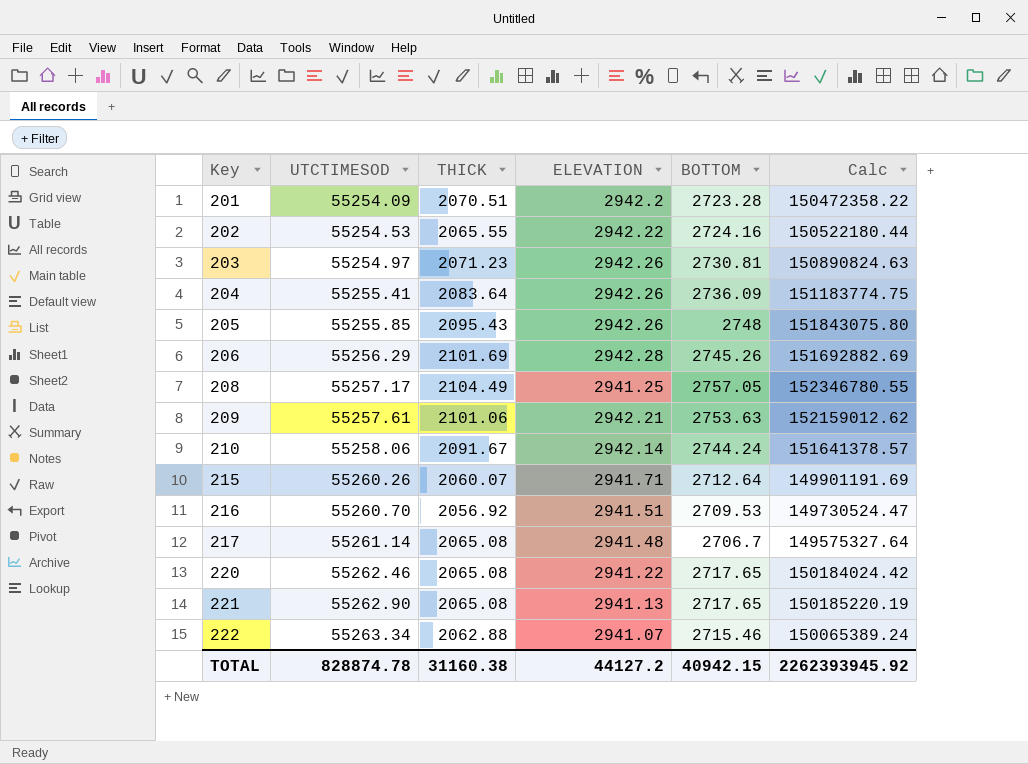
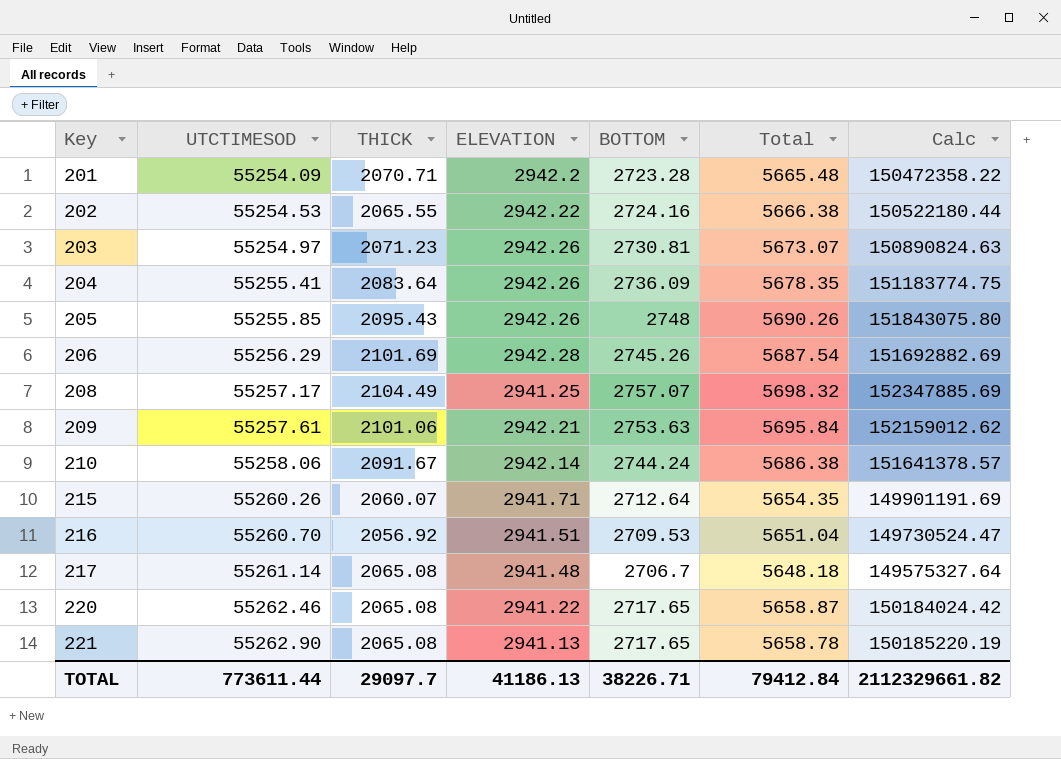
column Total | formula: none -> [ELEVATION] + [BOTTOM]
row 222: 55263.34 | 2062.88 | 2941.07 | 2715.46 | 150065389.24 -> none
201 | THICK: 2070.51 -> 2070.71
208 | BOTTOM: 2757.05 -> 2757.07
208 | Calc: 152346780.55 -> 152347885.69
TOTAL | UTCTIMESOD: 828874.78 -> 773611.44
TOTAL | THICK: 31160.38 -> 29097.7
TOTAL | ELEVATION: 44127.2 -> 41186.13
TOTAL | BOTTOM: 40942.15 -> 38226.71
TOTAL | Calc: 2262393945.92 -> 2112329661.82

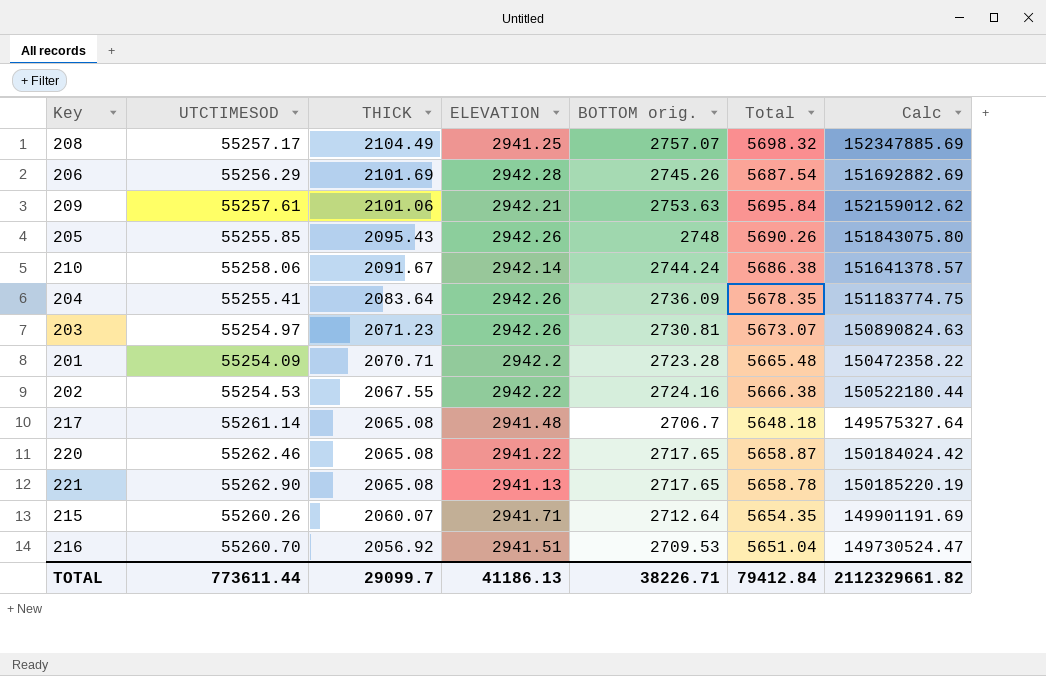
row order: Key ascending -> THICK descending
column name: BOTTOM -> BOTTOM orig.
202 | THICK: 2065.55 -> 2067.55
TOTAL | THICK: 29097.7 -> 29099.7

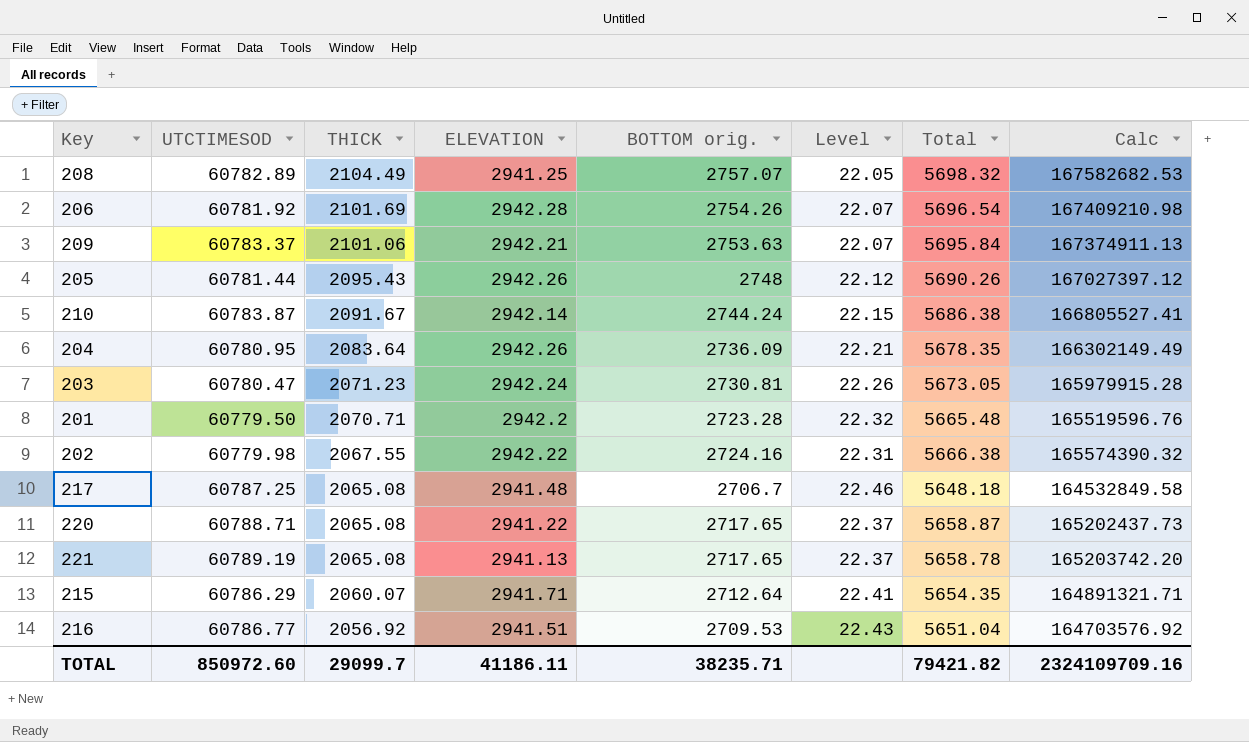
column Level | formula: none -> [UTCTIMESOD] / [BOTTOM orig.]
208 | UTCTIMESOD: 55257.17 -> 60782.89
208 | Calc: 152347885.69 -> 167582682.53
206 | UTCTIMESOD: 55256.29 -> 60781.92
206 | BOTTOM orig.: 2745.26 -> 2754.26
206 | Total: 5687.54 -> 5696.54
206 | Calc: 151692882.69 -> 167409210.98
209 | UTCTIMESOD: 55257.61 -> 60783.37
209 | Calc: 152159012.62 -> 167374911.13
205 | UTCTIMESOD: 55255.85 -> 60781.44
205 | Calc: 151843075.80 -> 167027397.12
210 | UTCTIMESOD: 55258.06 -> 60783.87
210 | Calc: 151641378.57 -> 166805527.41
204 | UTCTIMESOD: 55255.41 -> 60780.95
204 | Calc: 151183774.75 -> 166302149.49
203 | UTCTIMESOD: 55254.97 -> 60780.47
203 | ELEVATION: 2942.26 -> 2942.24
203 | Total: 5673.07 -> 5673.05
203 | Calc: 150890824.63 -> 165979915.28
201 | UTCTIMESOD: 55254.09 -> 60779.50
201 | Calc: 150472358.22 -> 165519596.76
202 | UTCTIMESOD: 55254.53 -> 60779.98
202 | Calc: 150522180.44 -> 165574390.32
217 | UTCTIMESOD: 55261.14 -> 60787.25
217 | Calc: 149575327.64 -> 164532849.58
220 | UTCTIMESOD: 55262.46 -> 60788.71
220 | Calc: 150184024.42 -> 165202437.73
221 | UTCTIMESOD: 55262.90 -> 60789.19
221 | Calc: 150185220.19 -> 165203742.20
215 | UTCTIMESOD: 55260.26 -> 60786.29
215 | Calc: 149901191.69 -> 164891321.71
216 | UTCTIMESOD: 55260.70 -> 60786.77
216 | Calc: 149730524.47 -> 164703576.92
TOTAL | UTCTIMESOD: 773611.44 -> 850972.60
TOTAL | ELEVATION: 41186.13 -> 41186.11
TOTAL | BOTTOM orig.: 38226.71 -> 38235.71
TOTAL | Total: 79412.84 -> 79421.82
TOTAL | Calc: 2112329661.82 -> 2324109709.16

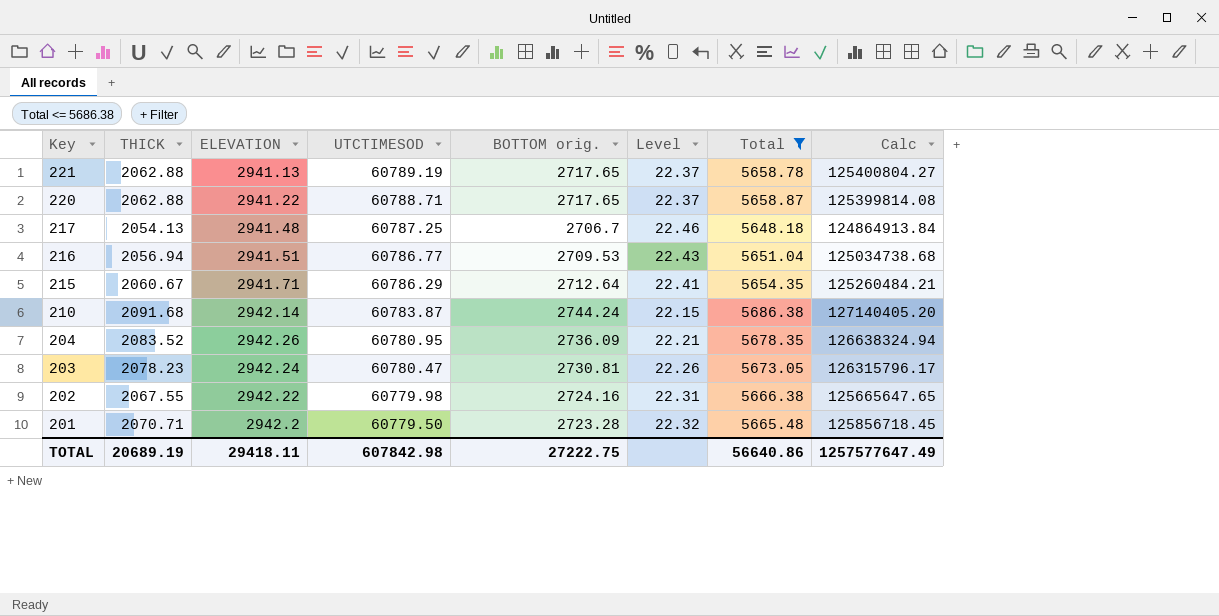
filter: none -> Total <= 5686.38
row order: THICK descending -> Key descending
column UTCTIMESOD | position: 2 -> 4
column Calc | formula: [UTCTIMESOD] * [BOTTOM orig.] -> [THICK] * [UTCTIMESOD]
221 | THICK: 2065.08 -> 2062.88
220 | THICK: 2065.08 -> 2062.88
217 | THICK: 2065.08 -> 2054.13
216 | THICK: 2056.92 -> 2056.94
215 | THICK: 2060.07 -> 2060.67
210 | THICK: 2091.67 -> 2091.68
204 | THICK: 2083.64 -> 2083.52
203 | THICK: 2071.23 -> 2078.23
TOTAL | THICK: 29099.7 -> 20689.19
TOTAL | ELEVATION: 41186.11 -> 29418.11
TOTAL | UTCTIMESOD: 850972.60 -> 607842.98
TOTAL | BOTTOM orig.: 38235.71 -> 27222.75
TOTAL | Total: 79421.82 -> 56640.86
TOTAL | Calc: 2324109709.16 -> 1257577647.49

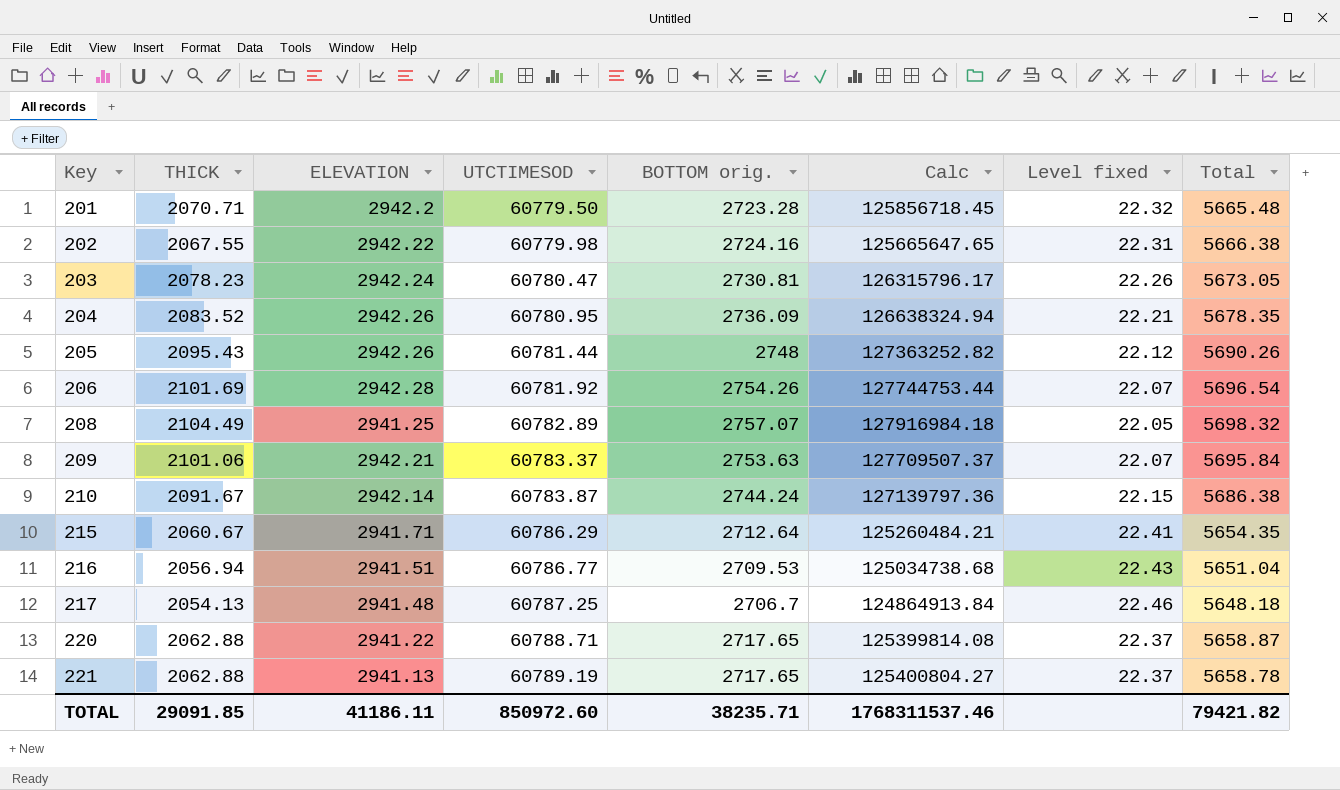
filter: Total <= 5686.38 -> none
row order: Key descending -> Key ascending
column Calc | position: 8 -> 6
column name: Level -> Level fixed
210 | THICK: 2091.68 -> 2091.67
210 | Calc: 127140405.20 -> 127139797.36
TOTAL | THICK: 20689.19 -> 29091.85
TOTAL | ELEVATION: 29418.11 -> 41186.11
TOTAL | UTCTIMESOD: 607842.98 -> 850972.60
TOTAL | BOTTOM orig.: 27222.75 -> 38235.71
TOTAL | Calc: 1257577647.49 -> 1768311537.46
TOTAL | Total: 56640.86 -> 79421.82

